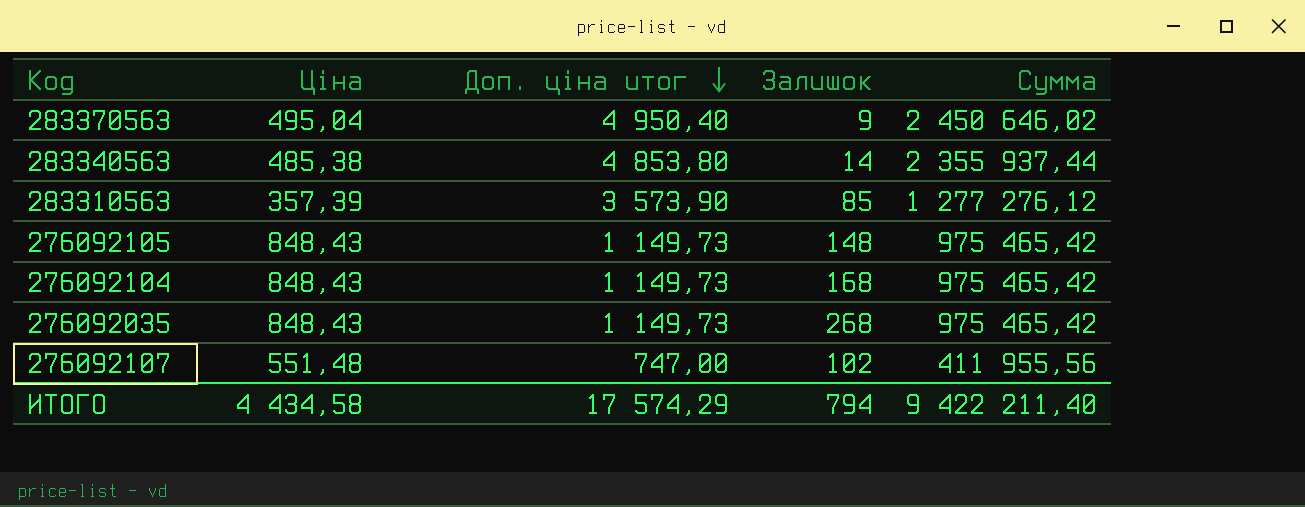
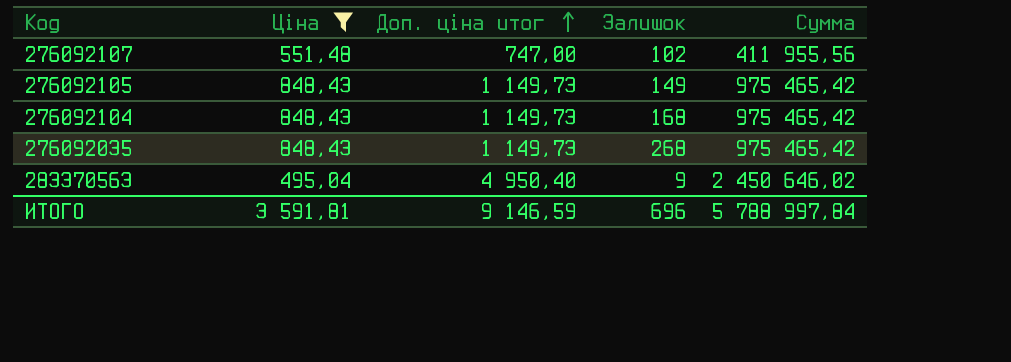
filter: none -> Ціна >= 495,04
row order: Доп. ціна итог descending -> Доп. ціна итог ascending
276092105 | Залишок: 148 -> 149
ИТОГО | Ціна: 4 434,58 -> 3 591,81
ИТОГО | Доп. ціна итог: 17 574,29 -> 9 146,59
ИТОГО | Залишок: 794 -> 696
ИТОГО | Сумма: 9 422 211,40 -> 5 788 997,84

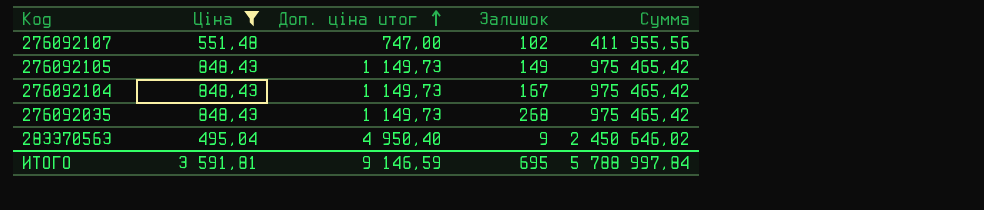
276092104 | Залишок: 168 -> 167
ИТОГО | Залишок: 696 -> 695

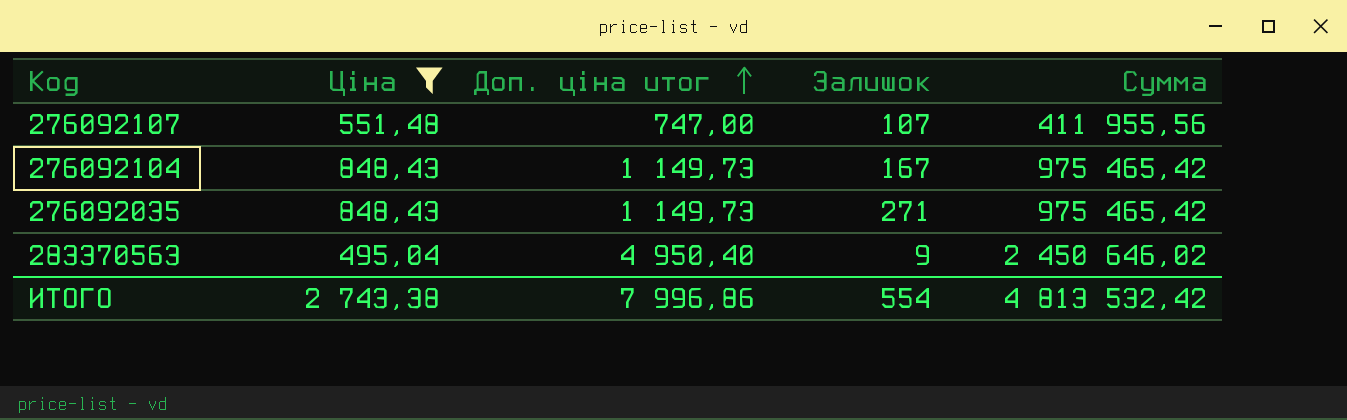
row 276092105: 848,43 | 1 149,73 | 149 | 975 465,42 -> none
276092107 | Залишок: 102 -> 107
276092035 | Залишок: 268 -> 271
ИТОГО | Ціна: 3 591,81 -> 2 743,38
ИТОГО | Доп. ціна итог: 9 146,59 -> 7 996,86
ИТОГО | Залишок: 695 -> 554
ИТОГО | Сумма: 5 788 997,84 -> 4 813 532,42

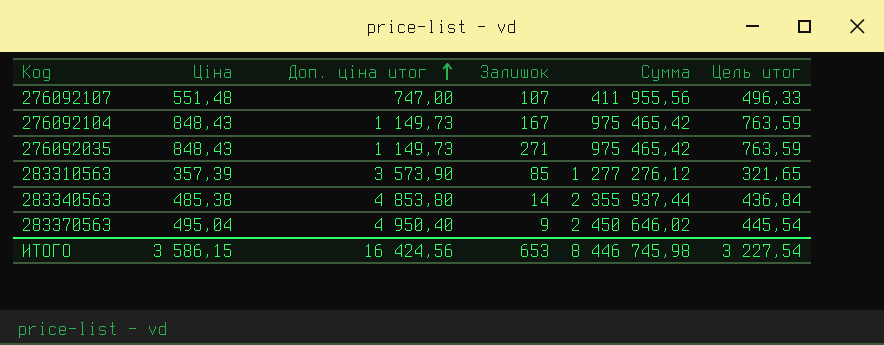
filter: Ціна >= 495,04 -> none
column Цель итог | formula: none -> [Ціна] * 0,9
ИТОГО | Ціна: 2 743,38 -> 3 586,15
ИТОГО | Доп. ціна итог: 7 996,86 -> 16 424,56
ИТОГО | Залишок: 554 -> 653
ИТОГО | Сумма: 4 813 532,42 -> 8 446 745,98

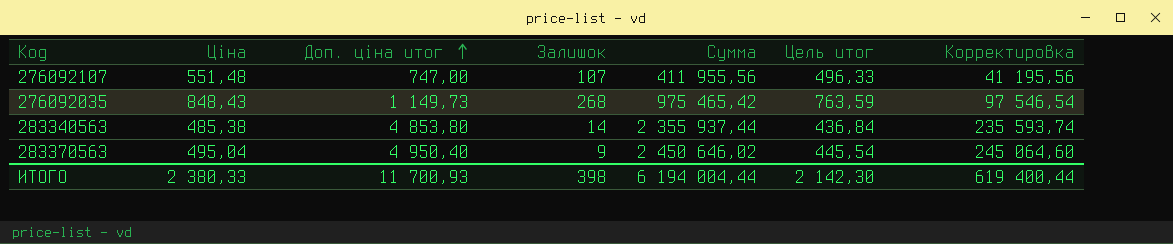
column Корректировка | formula: none -> [Сумма] * 0,1
row 276092104: 848,43 | 1 149,73 | 167 | 975 465,42 | 763,59 -> none
row 283310563: 357,39 | 3 573,90 | 85 | 1 277 276,12 | 321,65 -> none
276092035 | Залишок: 271 -> 268
ИТОГО | Ціна: 3 586,15 -> 2 380,33
ИТОГО | Доп. ціна итог: 16 424,56 -> 11 700,93
ИТОГО | Залишок: 653 -> 398
ИТОГО | Сумма: 8 446 745,98 -> 6 194 004,44
ИТОГО | Цель итог: 3 227,54 -> 2 142,30

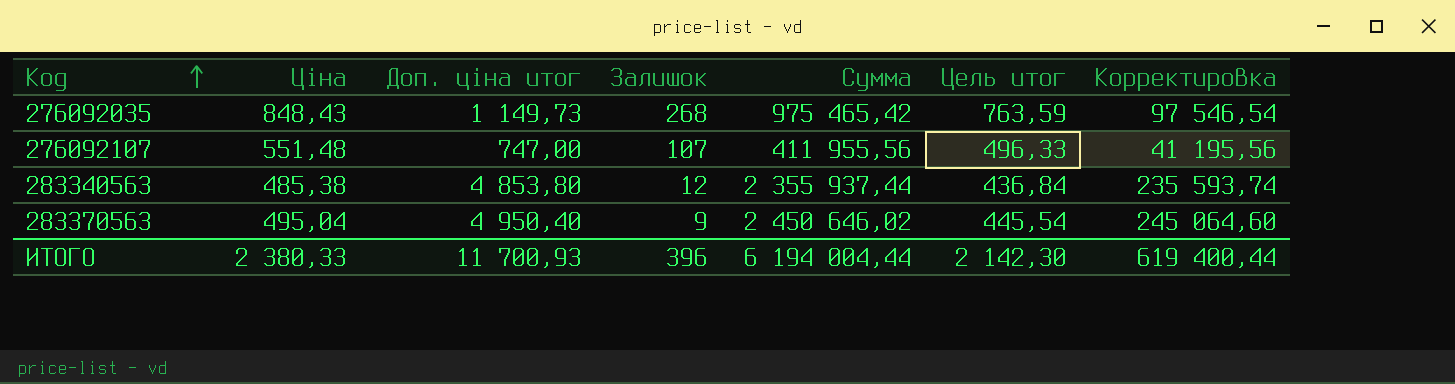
row order: Доп. ціна итог ascending -> Код ascending
283340563 | Залишок: 14 -> 12
ИТОГО | Залишок: 398 -> 396

